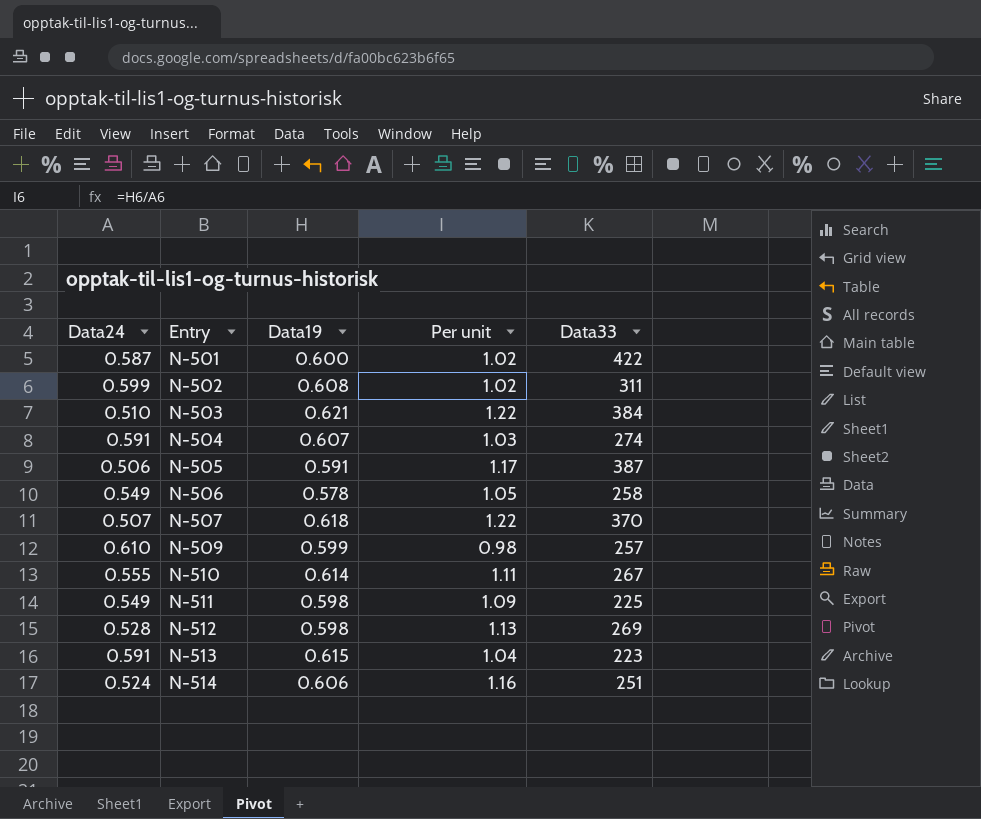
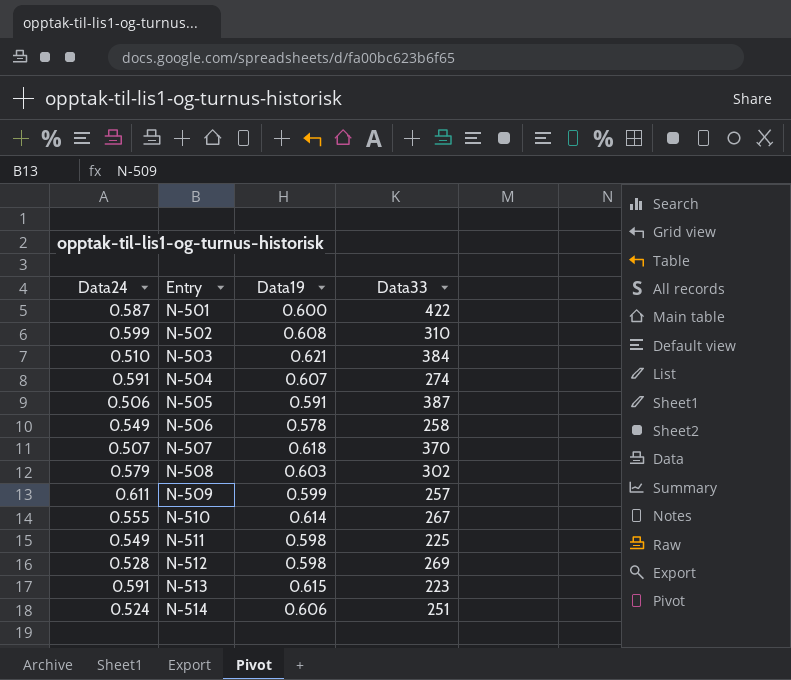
column Per unit | formula: [Data19] / [Data24] -> none
N-502 | Data33: 311 -> 310
row N-508: none -> 0.579 | 0.603 | 302
N-509 | Data24: 0.610 -> 0.611

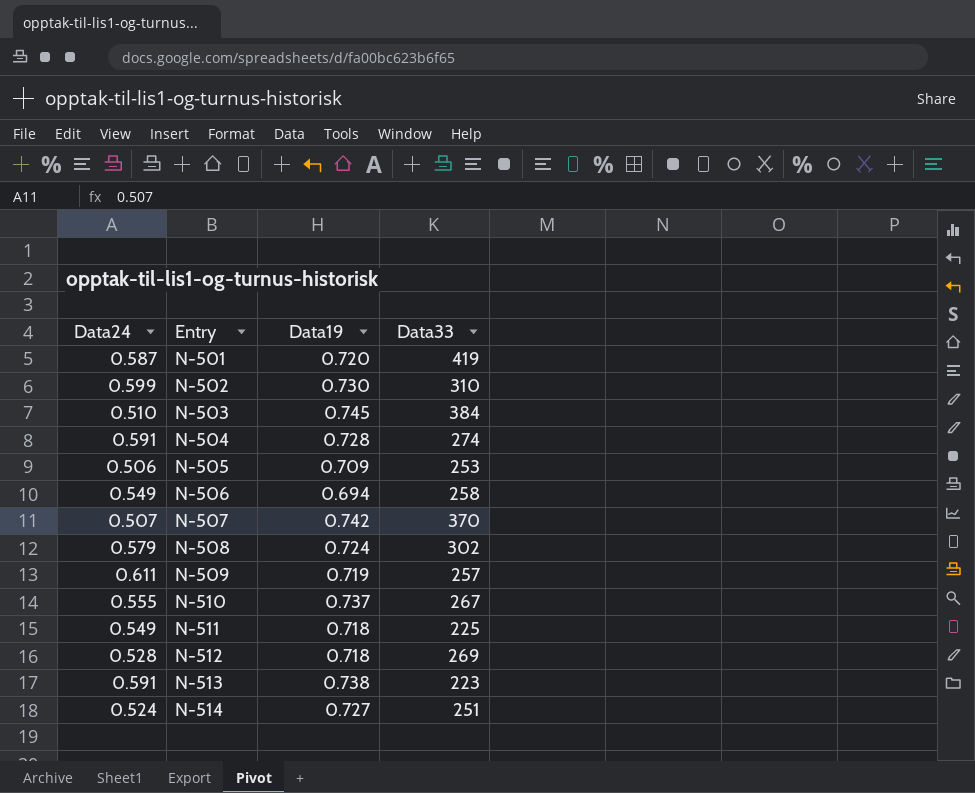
N-501 | Data19: 0.600 -> 0.720
N-501 | Data33: 422 -> 419
N-502 | Data19: 0.608 -> 0.730
N-503 | Data19: 0.621 -> 0.745
N-504 | Data19: 0.607 -> 0.728
N-505 | Data19: 0.591 -> 0.709
N-505 | Data33: 387 -> 253
N-506 | Data19: 0.578 -> 0.694
N-507 | Data19: 0.618 -> 0.742
N-508 | Data19: 0.603 -> 0.724
N-509 | Data19: 0.599 -> 0.719
N-510 | Data19: 0.614 -> 0.737
N-511 | Data19: 0.598 -> 0.718
N-512 | Data19: 0.598 -> 0.718
N-513 | Data19: 0.615 -> 0.738
N-514 | Data19: 0.606 -> 0.727

